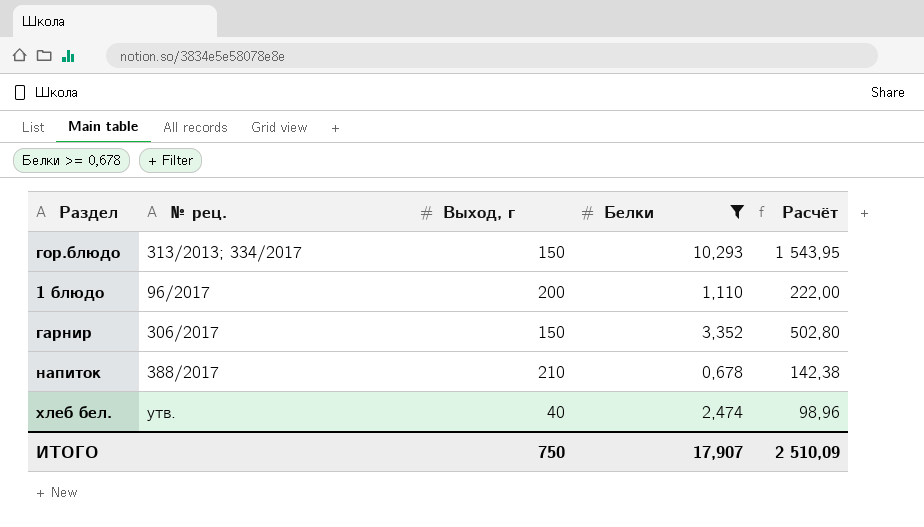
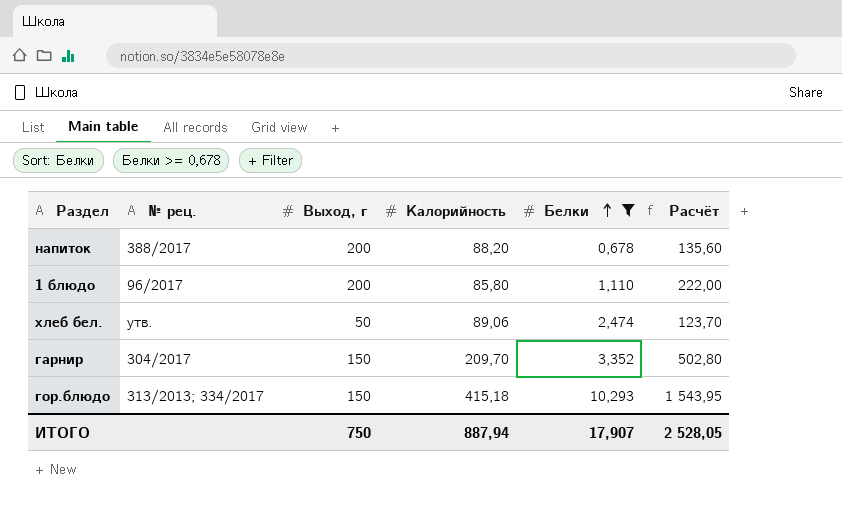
row order: none -> Белки ascending
column Калорийность | position: none -> 4
напиток | Выход, г: 210 -> 200
напиток | Расчёт: 142,38 -> 135,60
хлеб бел. | Выход, г: 40 -> 50
хлеб бел. | Расчёт: 98,96 -> 123,70
гарнир | № рец.: 306/2017 -> 304/2017
ИТОГО | Расчёт: 2 510,09 -> 2 528,05

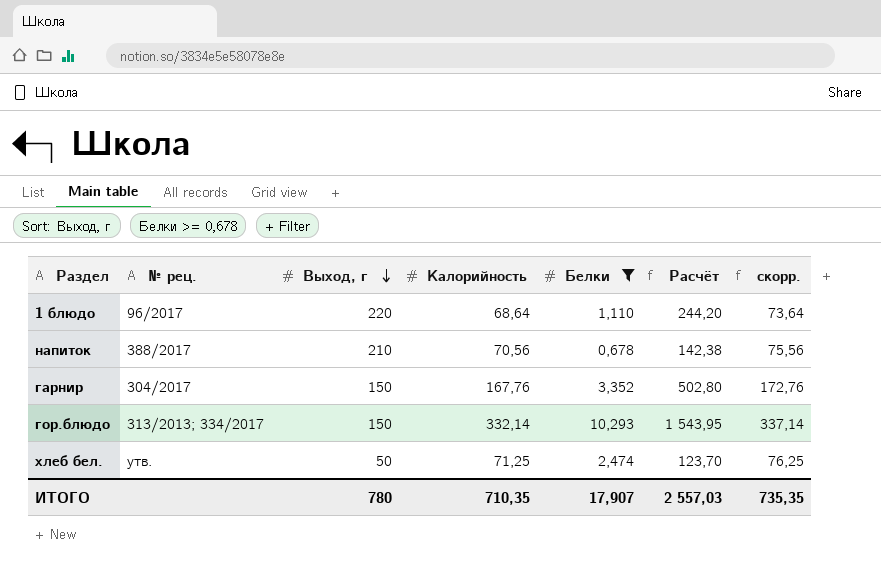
row order: Белки ascending -> Выход, г descending
column скорр. | formula: none -> [Калорийность] + 5
1 блюдо | Выход, г: 200 -> 220
1 блюдо | Калорийность: 85,80 -> 68,64
1 блюдо | Расчёт: 222,00 -> 244,20
напиток | Выход, г: 200 -> 210
напиток | Калорийность: 88,20 -> 70,56
напиток | Расчёт: 135,60 -> 142,38
гарнир | Калорийность: 209,70 -> 167,76
гор.блюдо | Калорийность: 415,18 -> 332,14
хлеб бел. | Калорийность: 89,06 -> 71,25
ИТОГО | Выход, г: 750 -> 780
ИТОГО | Калорийность: 887,94 -> 710,35
ИТОГО | Расчёт: 2 528,05 -> 2 557,03

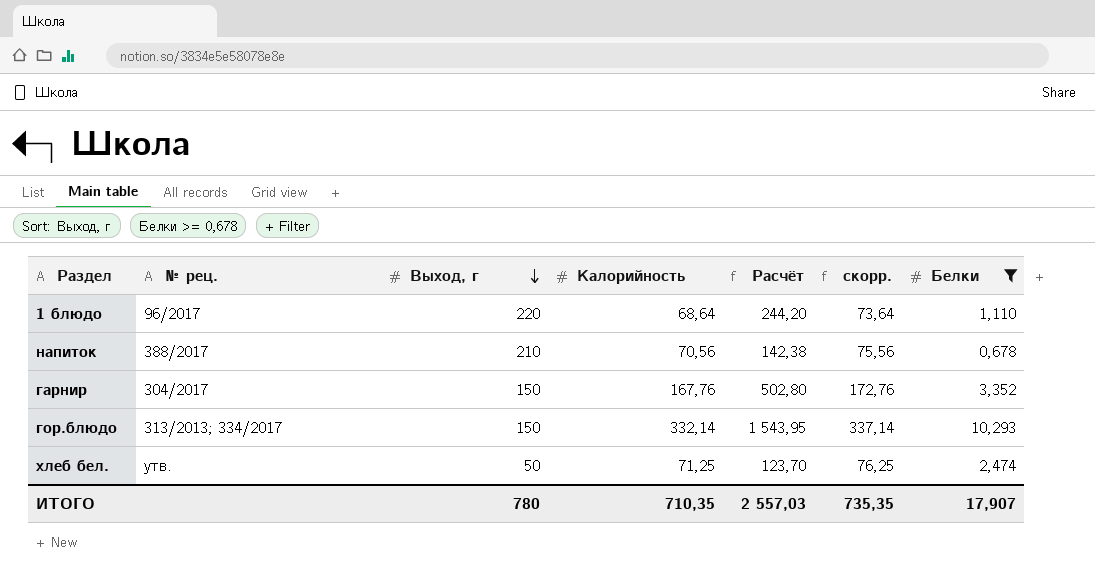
column Белки | position: 5 -> 7

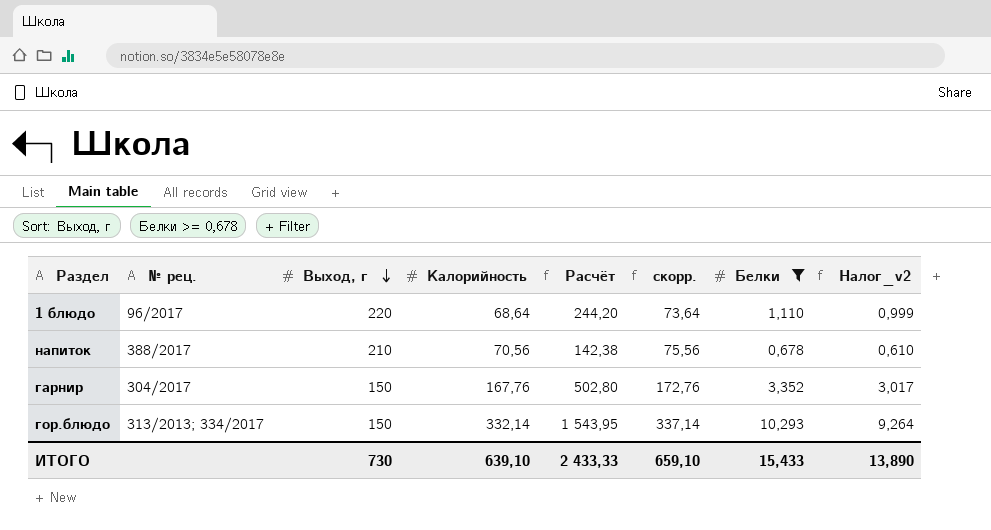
column Налог_v2 | formula: none -> [Белки] * 0,9
row хлеб бел.: утв. | 50 | 71,25 | 123,70 | 76,25 | 2,474 -> none
ИТОГО | Выход, г: 780 -> 730
ИТОГО | Калорийность: 710,35 -> 639,10
ИТОГО | Расчёт: 2 557,03 -> 2 433,33
ИТОГО | скорр.: 735,35 -> 659,10
ИТОГО | Белки: 17,907 -> 15,433

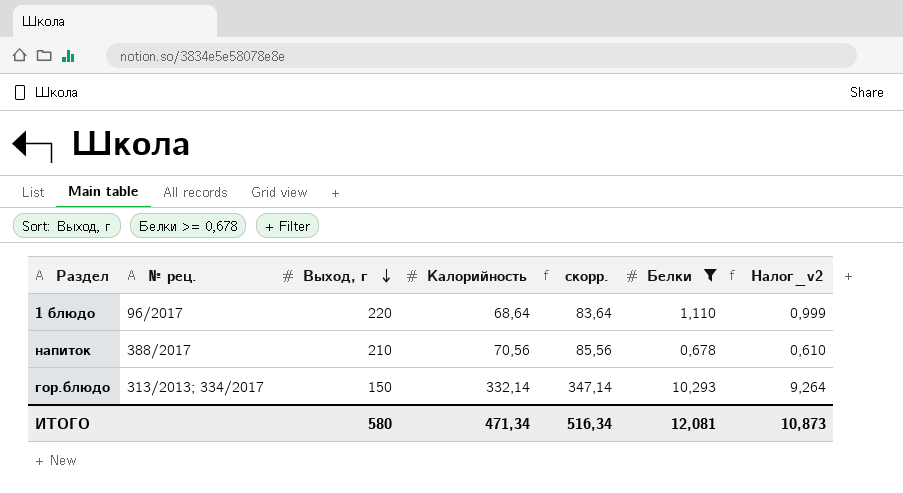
column Расчёт | formula: [Выход, г] * [Белки] -> none
column скорр. | formula: [Калорийность] + 5 -> [Калорийность] + 15
row гарнир: 304/2017 | 150 | 167,76 | 502,80 | 172,76 | 3,352 | 3,017 -> none
ИТОГО | Выход, г: 730 -> 580
ИТОГО | Калорийность: 639,10 -> 471,34
ИТОГО | скорр.: 659,10 -> 516,34
ИТОГО | Белки: 15,433 -> 12,081
ИТОГО | Налог_v2: 13,890 -> 10,873

